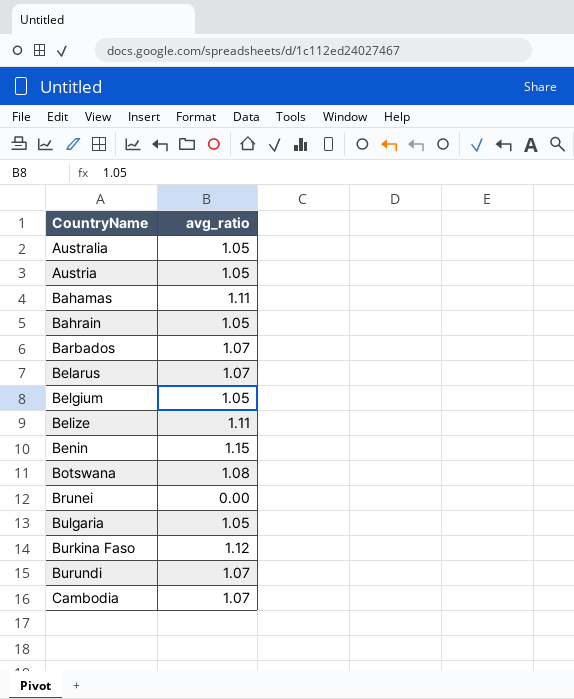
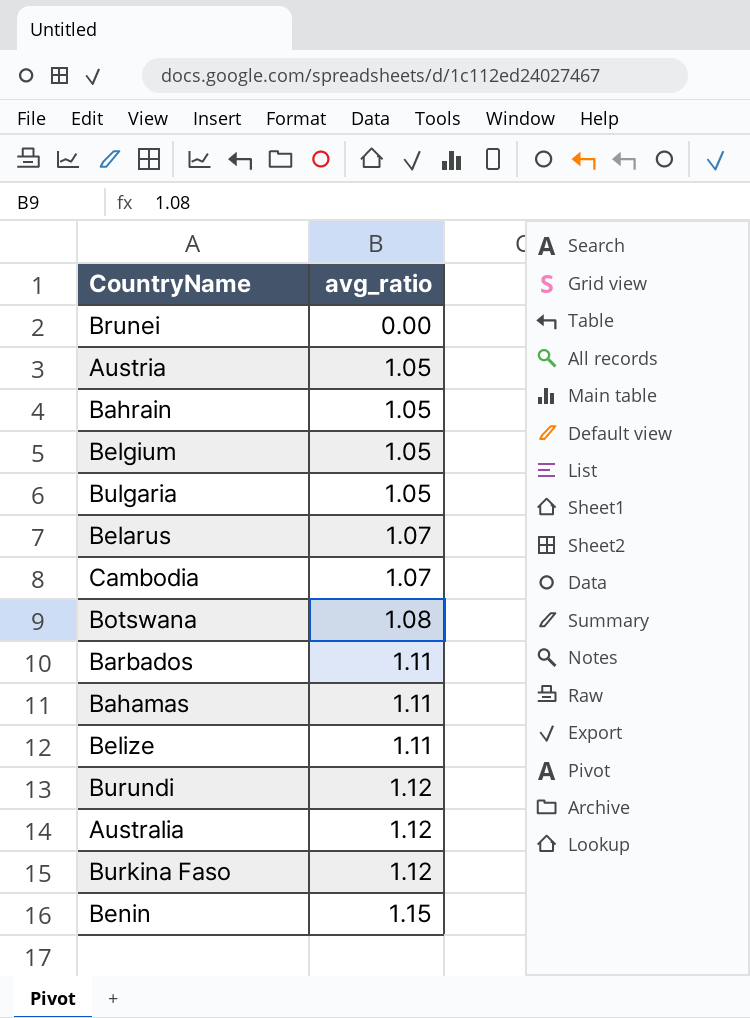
row order: CountryName ascending -> avg_ratio ascending
Barbados | avg_ratio: 1.07 -> 1.11
Burundi | avg_ratio: 1.07 -> 1.12
Australia | avg_ratio: 1.05 -> 1.12

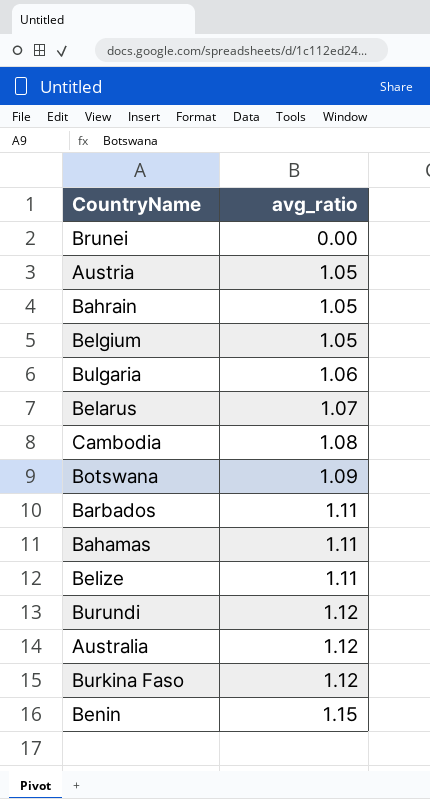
Bulgaria | avg_ratio: 1.05 -> 1.06
Cambodia | avg_ratio: 1.07 -> 1.08
Botswana | avg_ratio: 1.08 -> 1.09

